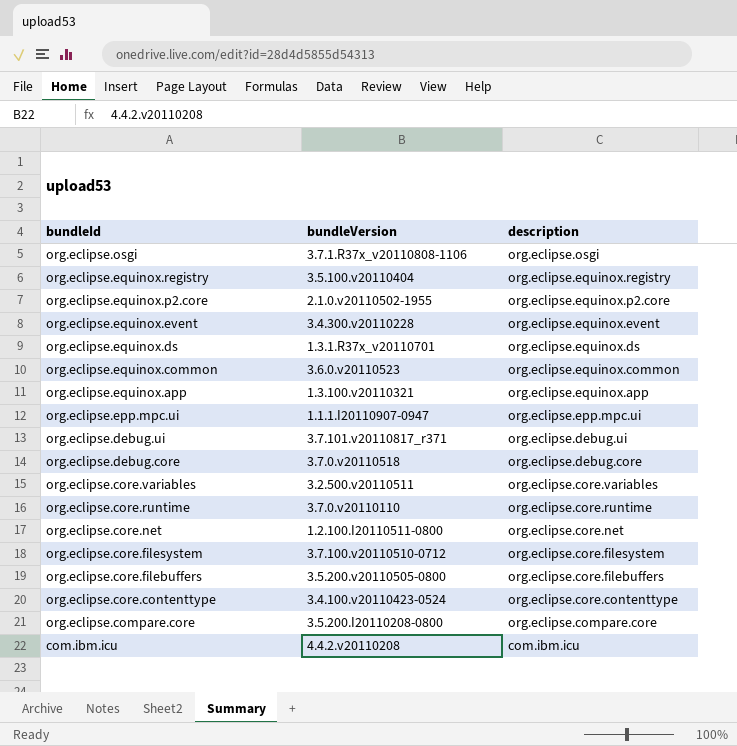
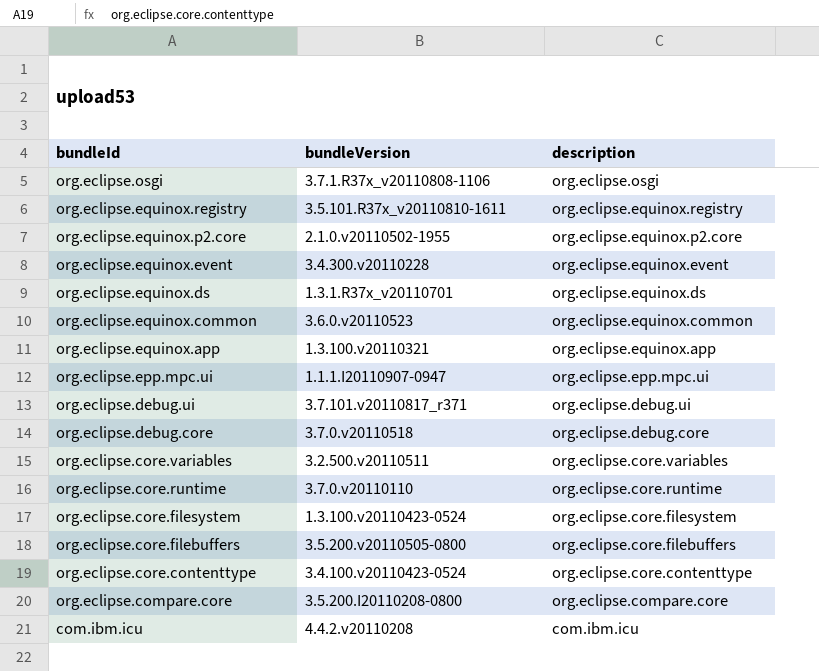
row org.eclipse.core.net: 1.2.100.I20110511-0800 | org.eclipse.core.net -> none
org.eclipse.equinox.registry | bundleVersion: 3.5.100.v20110404 -> 3.5.101.R37x_v20110810-1611
org.eclipse.core.filesystem | bundleVersion: 3.7.100.v20110510-0712 -> 1.3.100.v20110423-0524

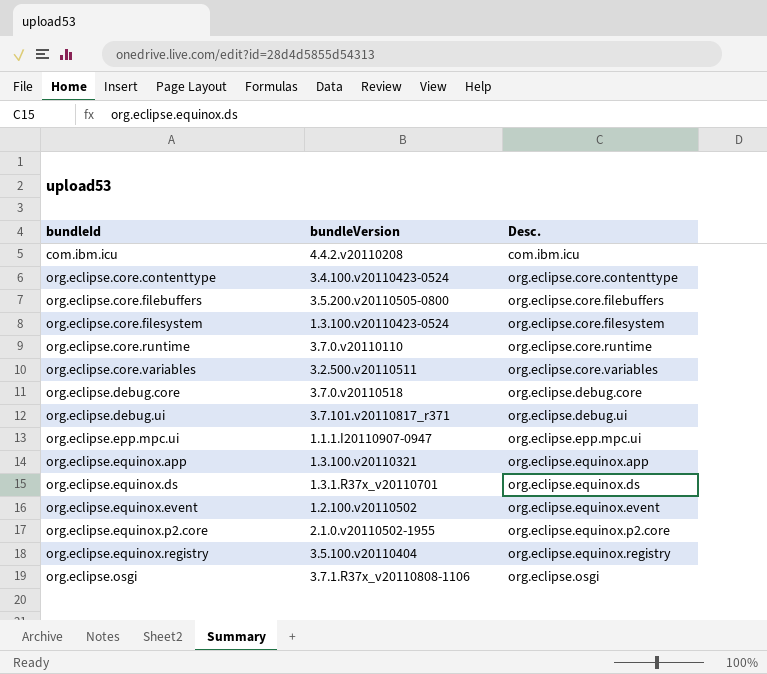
row order: bundleId descending -> bundleId ascending
column name: description -> Desc.
row org.eclipse.equinox.common: 3.6.0.v20110523 | org.eclipse.equinox.common -> none
row org.eclipse.compare.core: 3.5.200.I20110208-0800 | org.eclipse.compare.core -> none
org.eclipse.equinox.event | bundleVersion: 3.4.300.v20110228 -> 1.2.100.v20110502
org.eclipse.equinox.registry | bundleVersion: 3.5.101.R37x_v20110810-1611 -> 3.5.100.v20110404

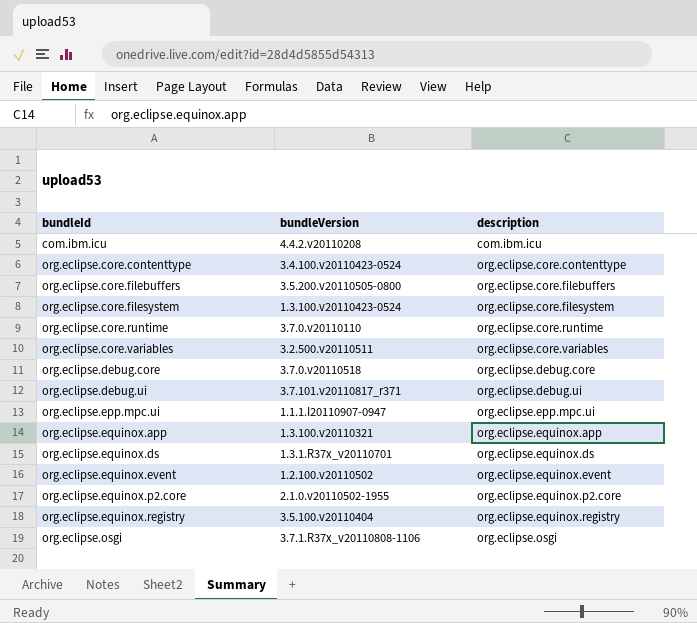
column name: Desc. -> description

